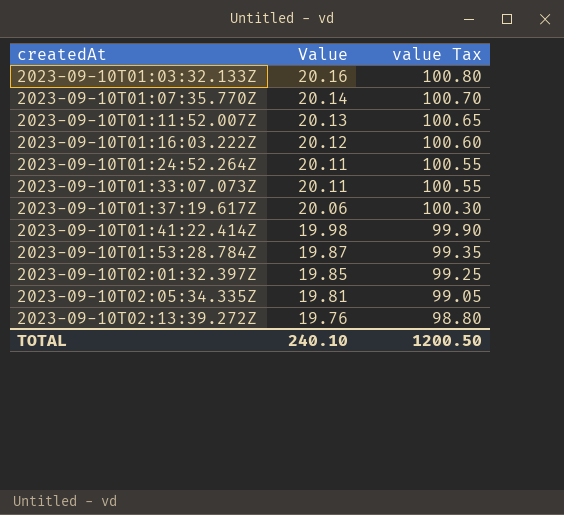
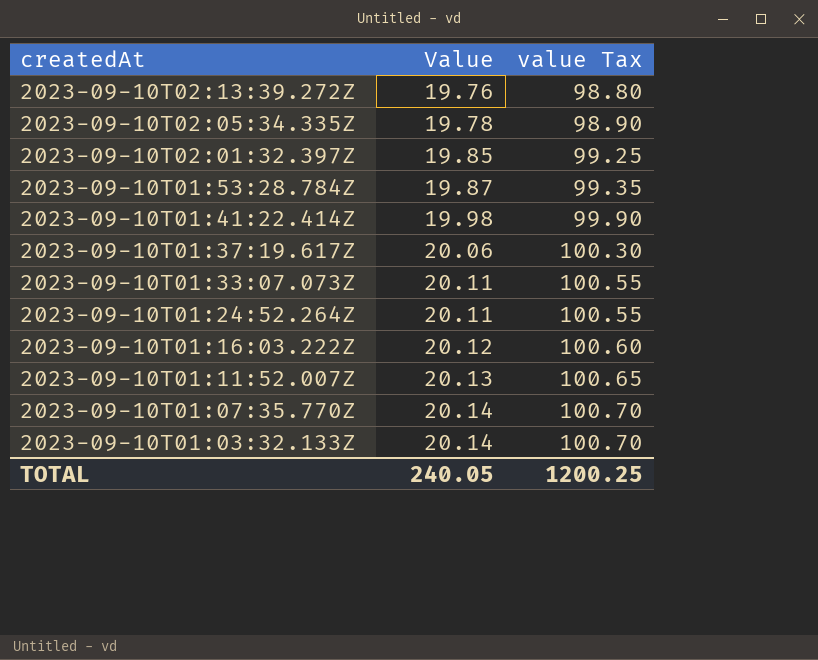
row order: createdAt ascending -> createdAt descending
2023-09-10T02:05:34.335Z | Value: 19.81 -> 19.78
2023-09-10T02:05:34.335Z | value Tax: 99.05 -> 98.90
2023-09-10T01:03:32.133Z | Value: 20.16 -> 20.14
2023-09-10T01:03:32.133Z | value Tax: 100.80 -> 100.70
TOTAL | Value: 240.10 -> 240.05
TOTAL | value Tax: 1200.50 -> 1200.25

